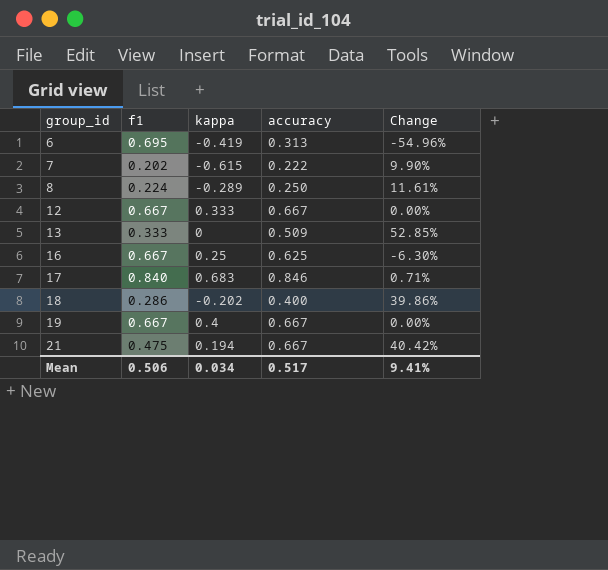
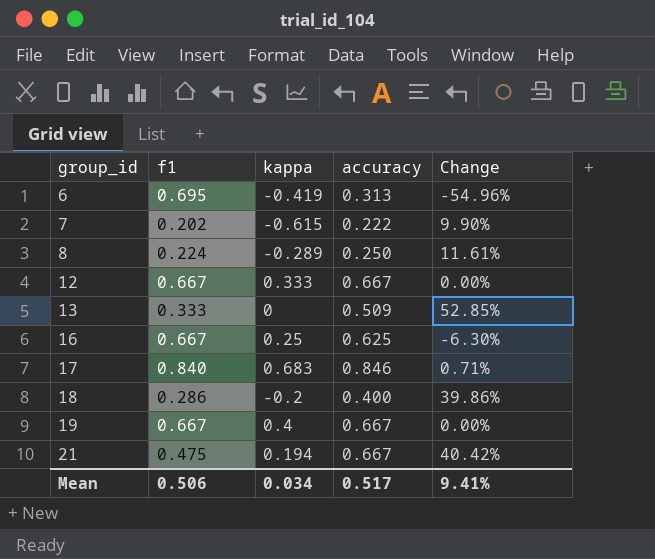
18 | kappa: -0.202 -> -0.2

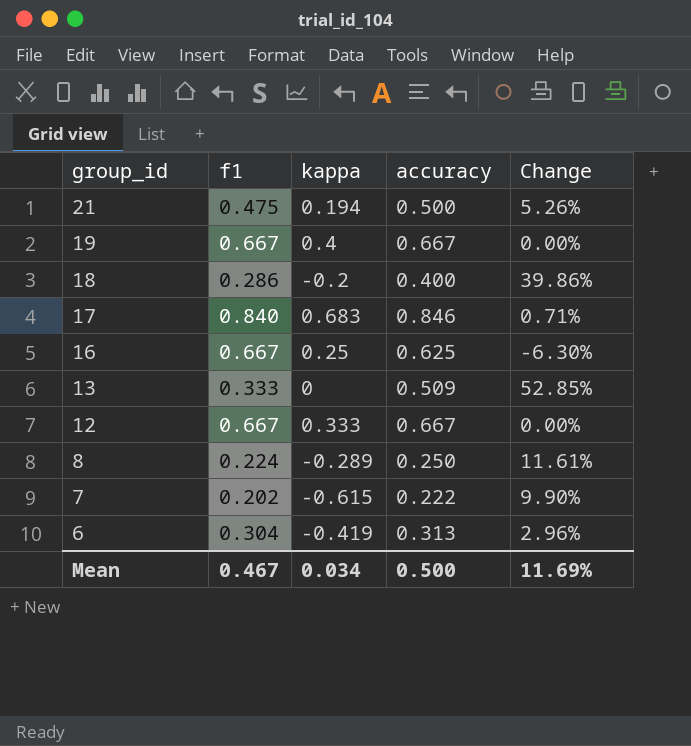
row order: group_id ascending -> group_id descending
21 | accuracy: 0.667 -> 0.500
21 | Change: 40.42% -> 5.26%
6 | f1: 0.695 -> 0.304
6 | Change: -54.96% -> 2.96%
Mean | f1: 0.506 -> 0.467
Mean | accuracy: 0.517 -> 0.500
Mean | Change: 9.41% -> 11.69%

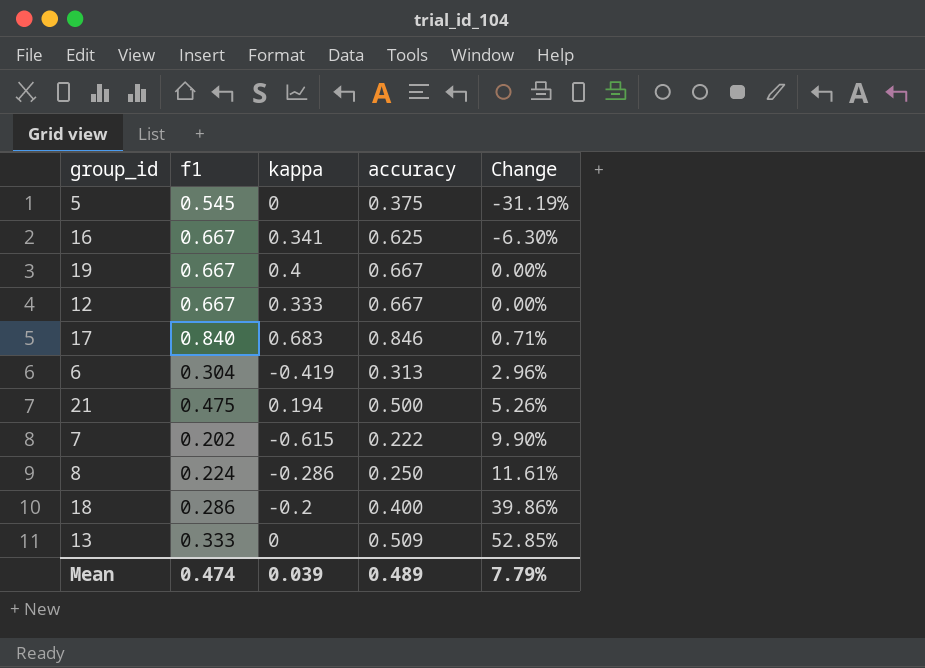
row order: group_id descending -> Change ascending
row 5: none -> 0.545 | 0 | 0.375 | -31.19%
16 | kappa: 0.25 -> 0.341
8 | kappa: -0.289 -> -0.286
Mean | f1: 0.467 -> 0.474
Mean | kappa: 0.034 -> 0.039
Mean | accuracy: 0.500 -> 0.489
Mean | Change: 11.69% -> 7.79%

